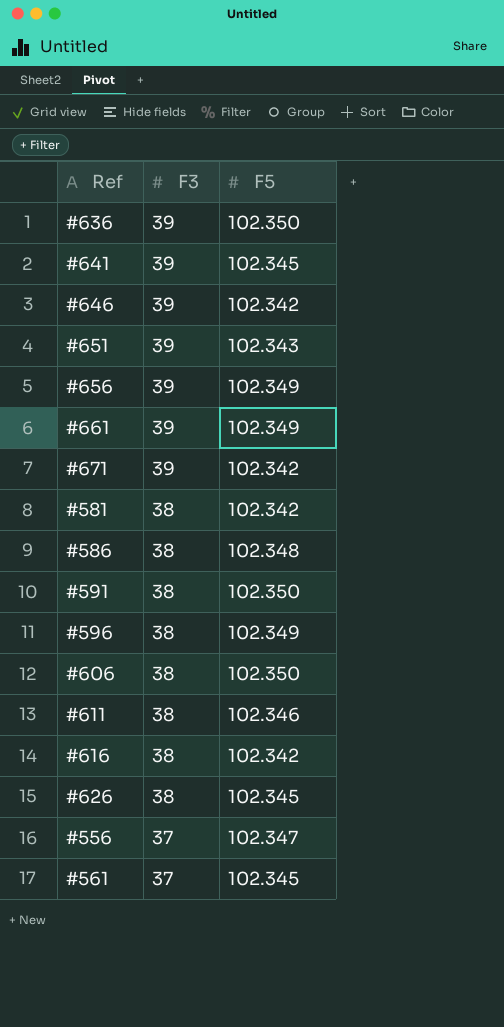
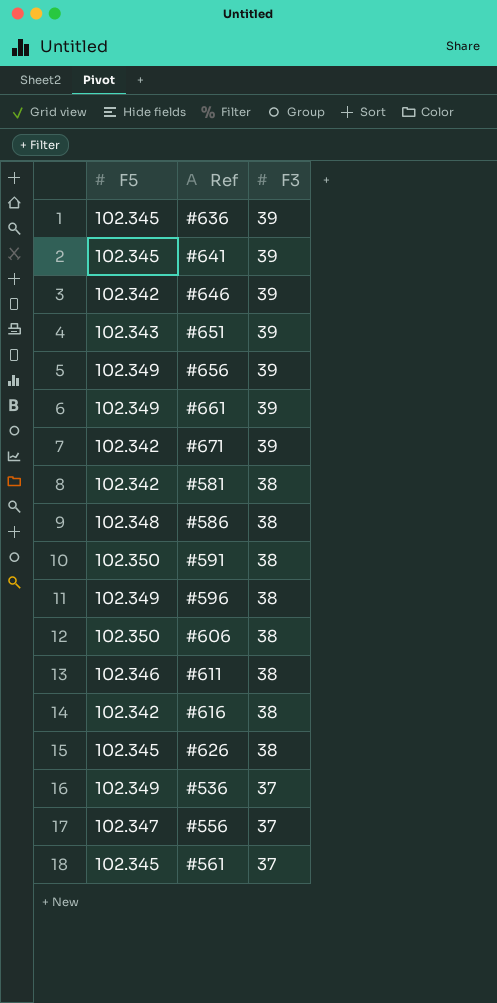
column F5 | position: 3 -> 1
#636 | F5: 102.350 -> 102.345
row #536: none -> 102.349 | 37

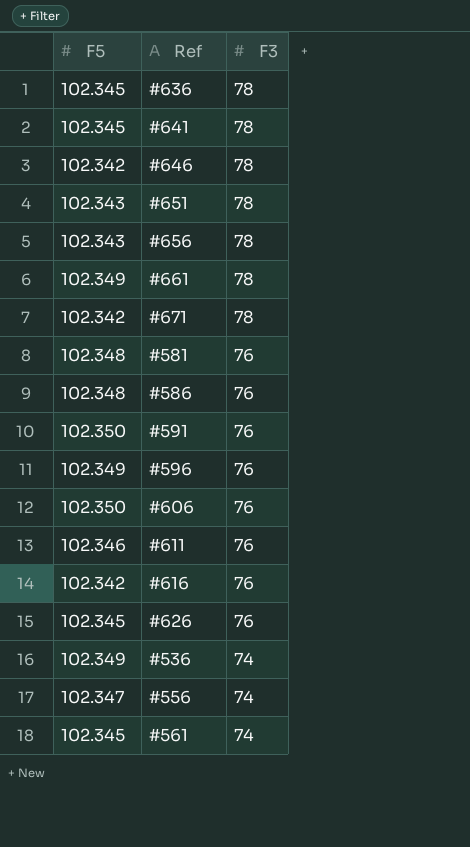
#636 | F3: 39 -> 78
#641 | F3: 39 -> 78
#646 | F3: 39 -> 78
#651 | F3: 39 -> 78
#656 | F5: 102.349 -> 102.343
#656 | F3: 39 -> 78
#661 | F3: 39 -> 78
#671 | F3: 39 -> 78
#581 | F5: 102.342 -> 102.348
#581 | F3: 38 -> 76
#586 | F3: 38 -> 76
#591 | F3: 38 -> 76
#596 | F3: 38 -> 76
#606 | F3: 38 -> 76
#611 | F3: 38 -> 76
#616 | F3: 38 -> 76
#626 | F3: 38 -> 76
#536 | F3: 37 -> 74
#556 | F3: 37 -> 74
#561 | F3: 37 -> 74

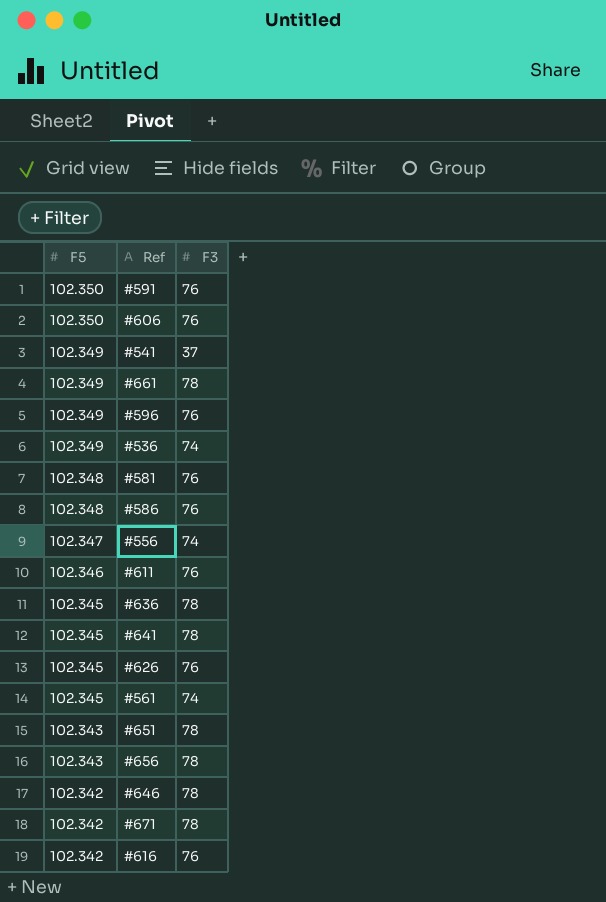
row order: F3 descending -> F5 descending
row #541: none -> 102.349 | 37

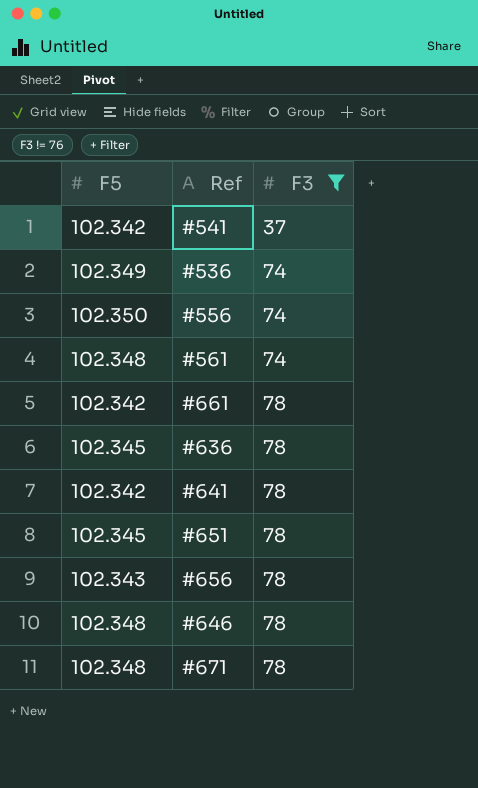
filter: none -> F3 != 76
row order: F5 descending -> F3 ascending
#541 | F5: 102.349 -> 102.342
#556 | F5: 102.347 -> 102.350
#561 | F5: 102.345 -> 102.348
#661 | F5: 102.349 -> 102.342
#641 | F5: 102.345 -> 102.342
#651 | F5: 102.343 -> 102.345
#646 | F5: 102.342 -> 102.348
#671 | F5: 102.342 -> 102.348

